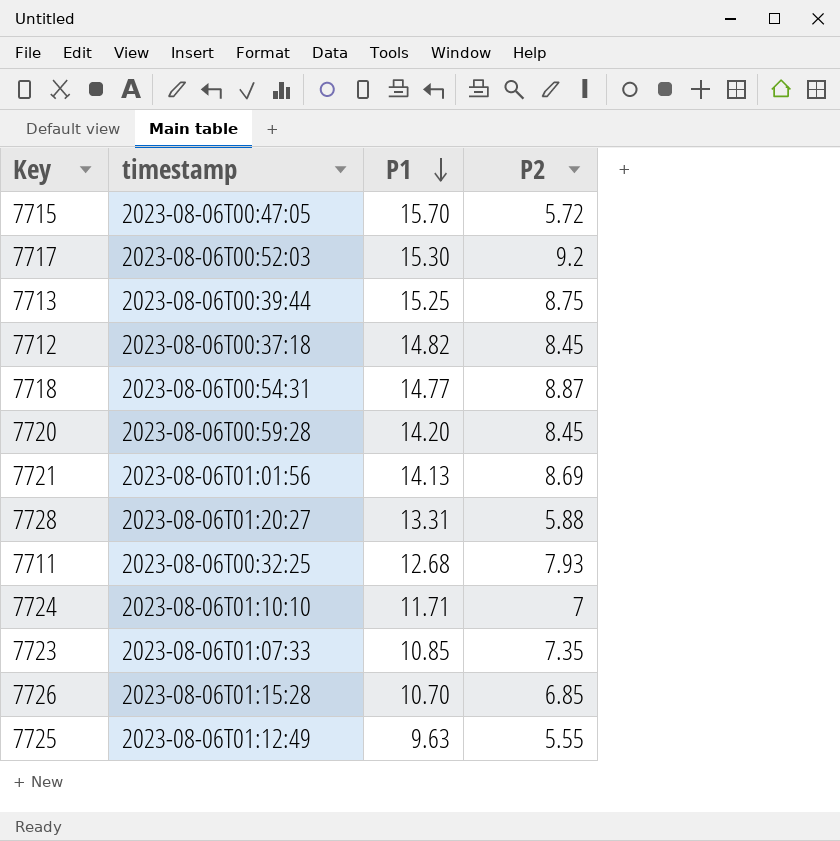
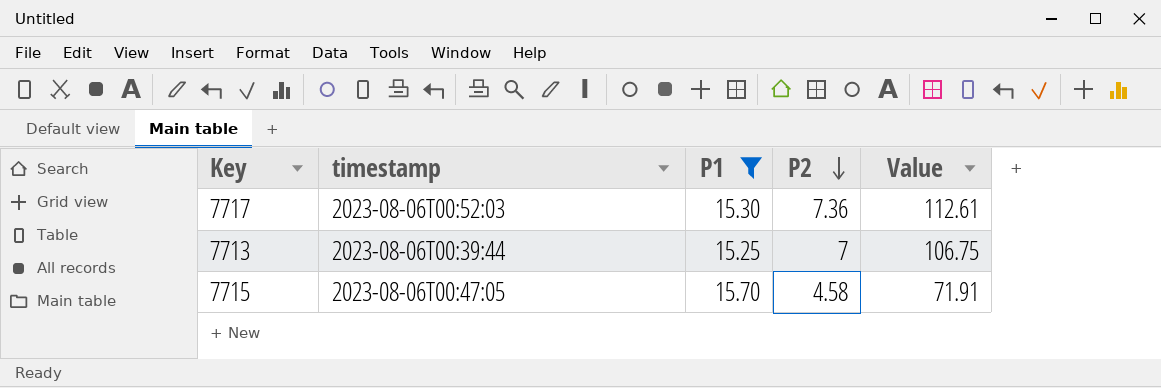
filter: none -> P1 >= 15.25
row order: P1 descending -> P2 descending
column Value | formula: none -> [P1] * [P2]
7717 | P2: 9.2 -> 7.36
7713 | P2: 8.75 -> 7
7715 | P2: 5.72 -> 4.58

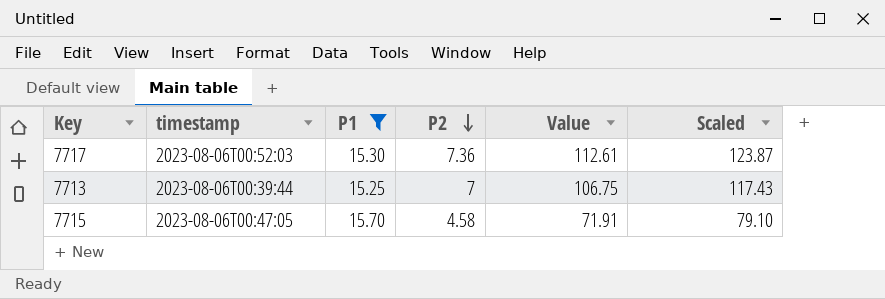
column Scaled | formula: none -> [Value] * 1.1

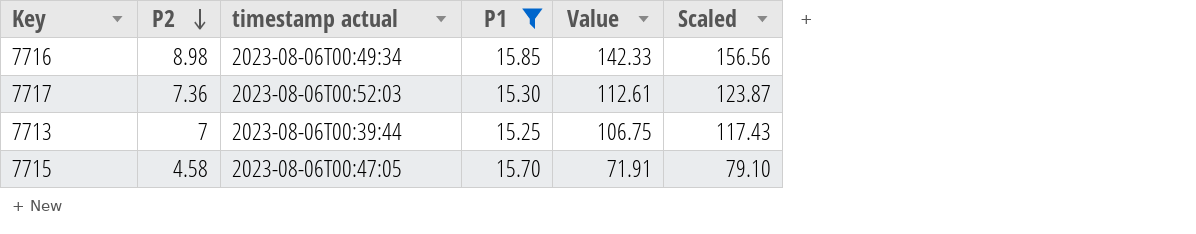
column P2 | position: 4 -> 2
column name: timestamp -> timestamp actual
row 7716: none -> 8.98 | 2023-08-06T00:49:34 | 15.85 | 142.33 | 156.56

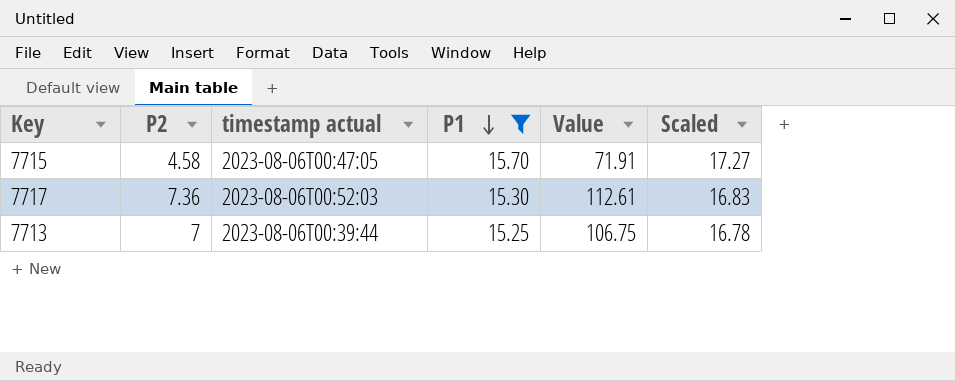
row order: P2 descending -> P1 descending
column Scaled | formula: [Value] * 1.1 -> [P1] * 1.1
row 7716: 8.98 | 2023-08-06T00:49:34 | 15.85 | 142.33 | 156.56 -> none

